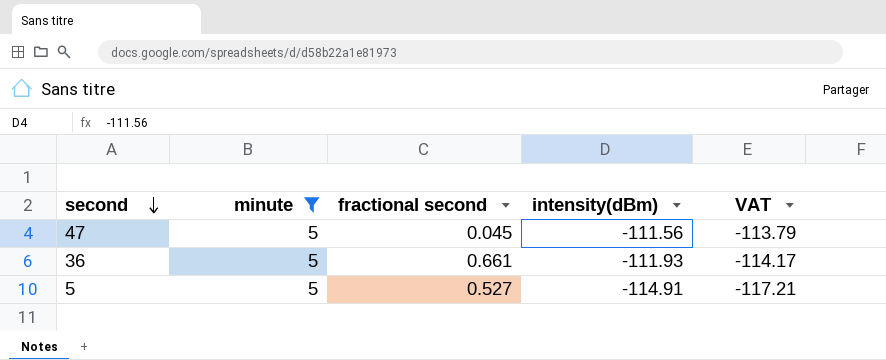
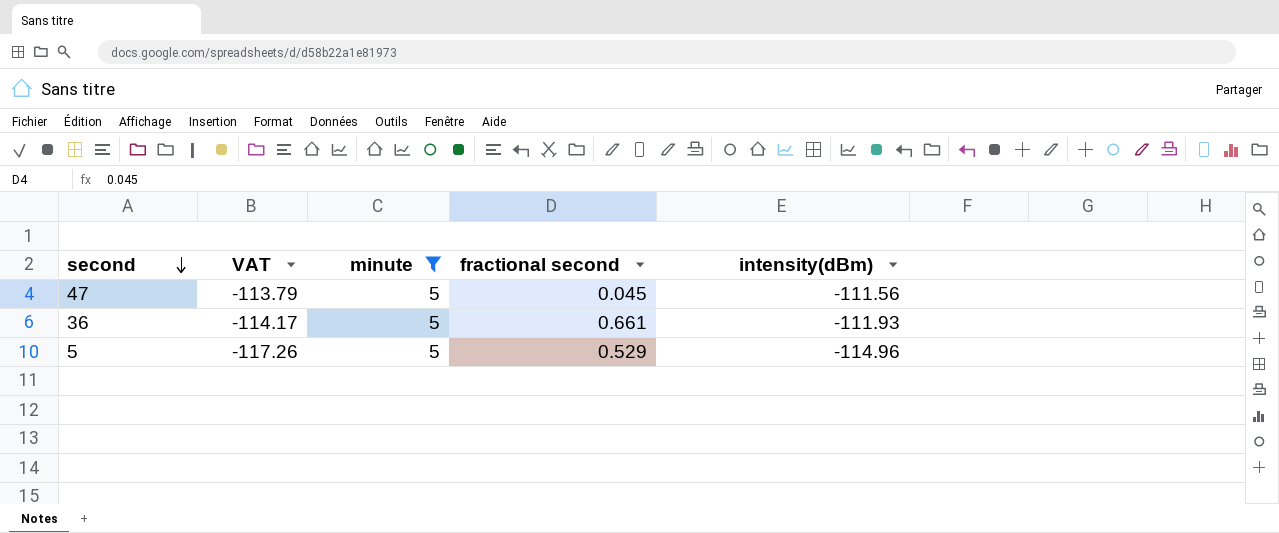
column VAT | position: 5 -> 2
5 | VAT: -117.21 -> -117.26
5 | fractional second: 0.527 -> 0.529
5 | intensity(dBm): -114.91 -> -114.96

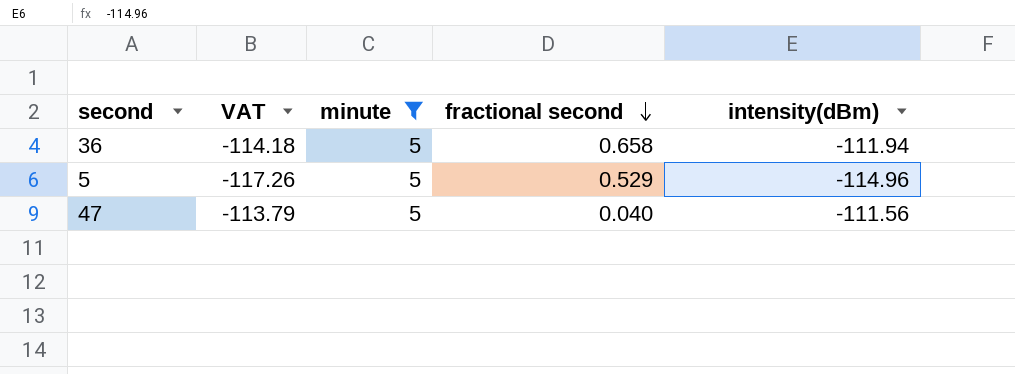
row order: second descending -> fractional second descending
36 | VAT: -114.17 -> -114.18
36 | fractional second: 0.661 -> 0.658
36 | intensity(dBm): -111.93 -> -111.94
47 | fractional second: 0.045 -> 0.040

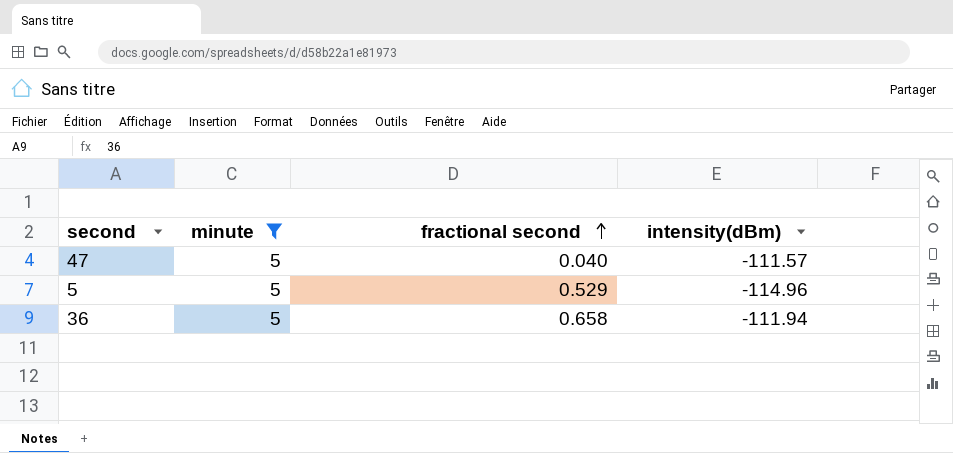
row order: fractional second descending -> fractional second ascending
column VAT | formula: [intensity(dBm)] * 1.02 -> none
47 | intensity(dBm): -111.56 -> -111.57

